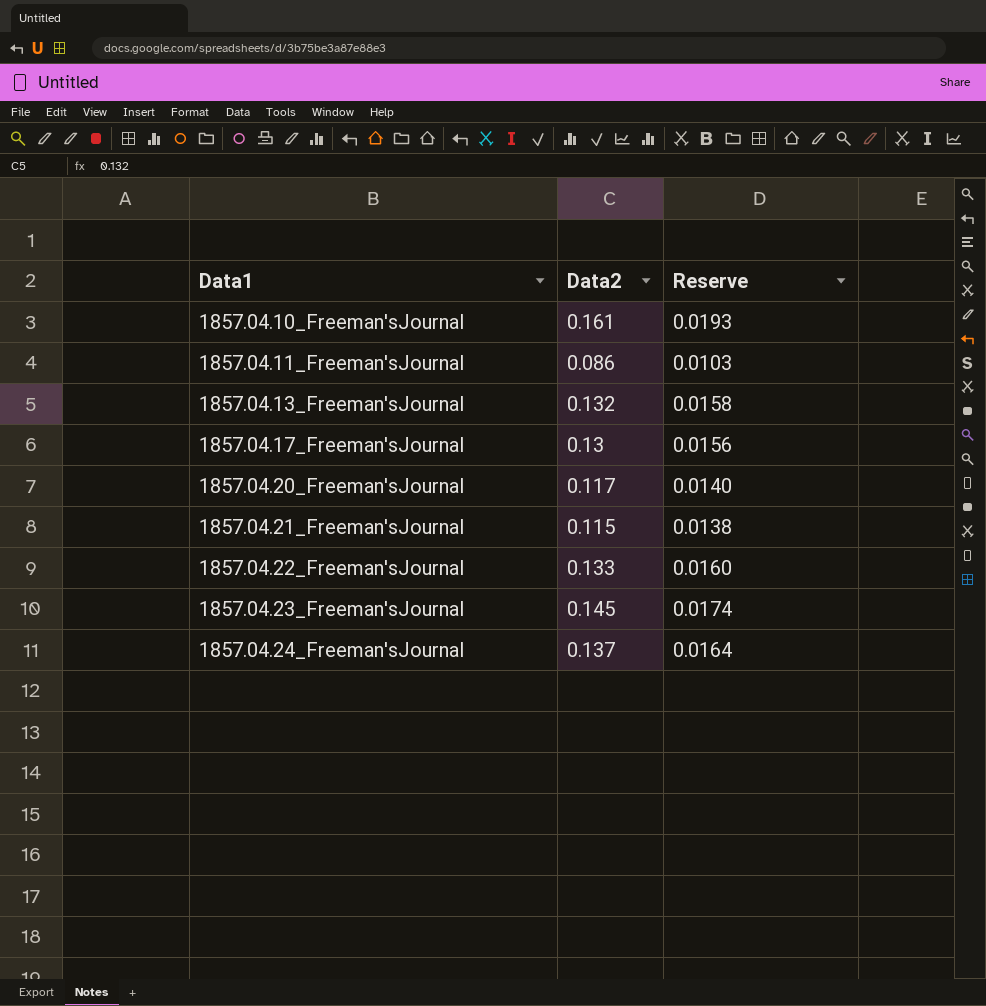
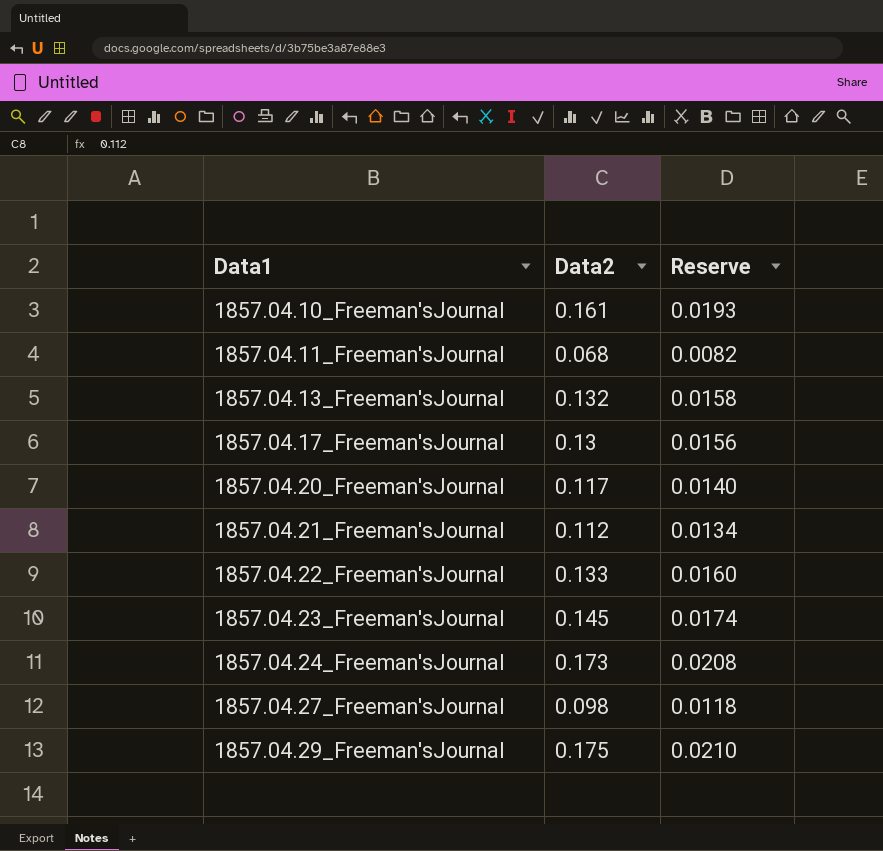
1857.04.11_Freeman'sJournal | Data2: 0.086 -> 0.068
1857.04.11_Freeman'sJournal | Reserve: 0.0103 -> 0.0082
1857.04.21_Freeman'sJournal | Data2: 0.115 -> 0.112
1857.04.21_Freeman'sJournal | Reserve: 0.0138 -> 0.0134
1857.04.24_Freeman'sJournal | Data2: 0.137 -> 0.173
1857.04.24_Freeman'sJournal | Reserve: 0.0164 -> 0.0208
row 1857.04.27_Freeman'sJournal: none -> 0.098 | 0.0118
row 1857.04.29_Freeman'sJournal: none -> 0.175 | 0.0210

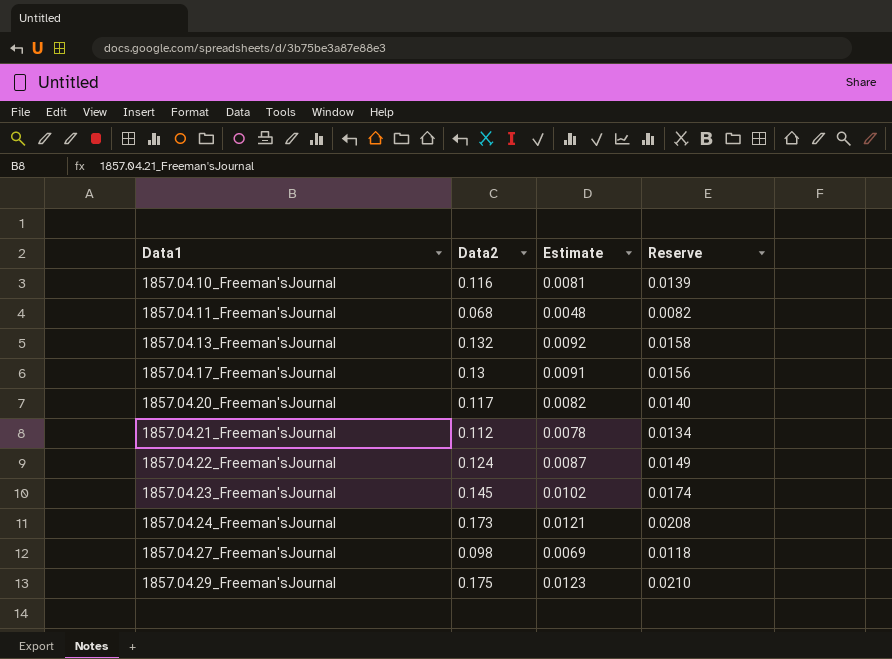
column Estimate | formula: none -> [Data2] * 0.07
1857.04.10_Freeman'sJournal | Data2: 0.161 -> 0.116
1857.04.10_Freeman'sJournal | Reserve: 0.0193 -> 0.0139
1857.04.22_Freeman'sJournal | Data2: 0.133 -> 0.124
1857.04.22_Freeman'sJournal | Reserve: 0.0160 -> 0.0149

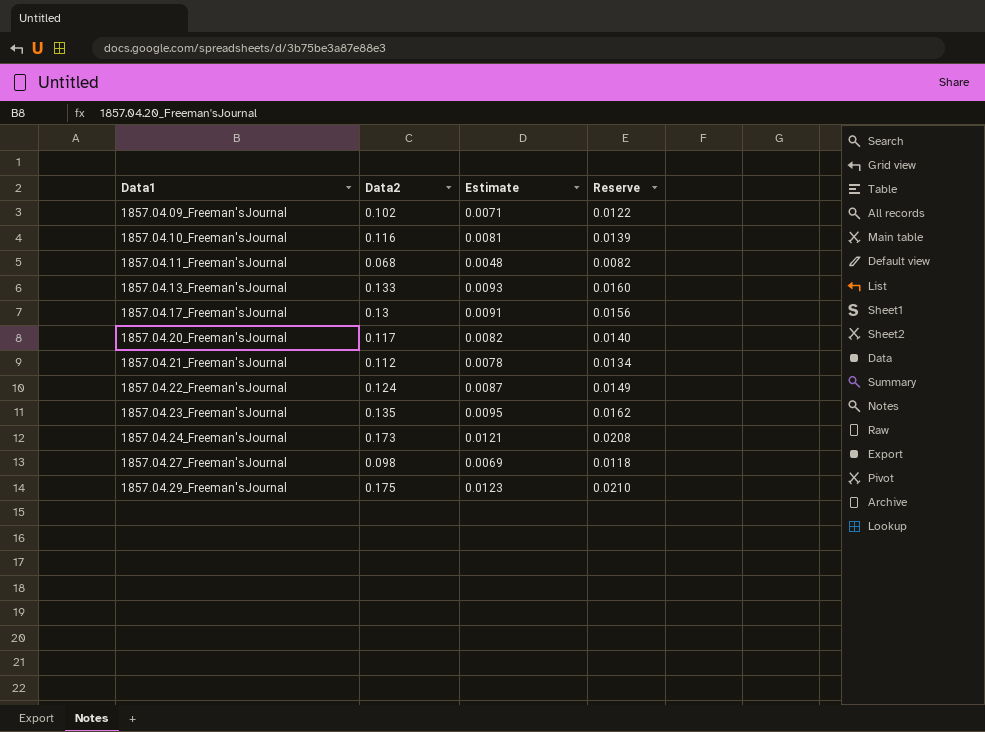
row 1857.04.09_Freeman'sJournal: none -> 0.102 | 0.0071 | 0.0122
1857.04.13_Freeman'sJournal | Data2: 0.132 -> 0.133
1857.04.13_Freeman'sJournal | Estimate: 0.0092 -> 0.0093
1857.04.13_Freeman'sJournal | Reserve: 0.0158 -> 0.0160
1857.04.23_Freeman'sJournal | Data2: 0.145 -> 0.135
1857.04.23_Freeman'sJournal | Estimate: 0.0102 -> 0.0095
1857.04.23_Freeman'sJournal | Reserve: 0.0174 -> 0.0162

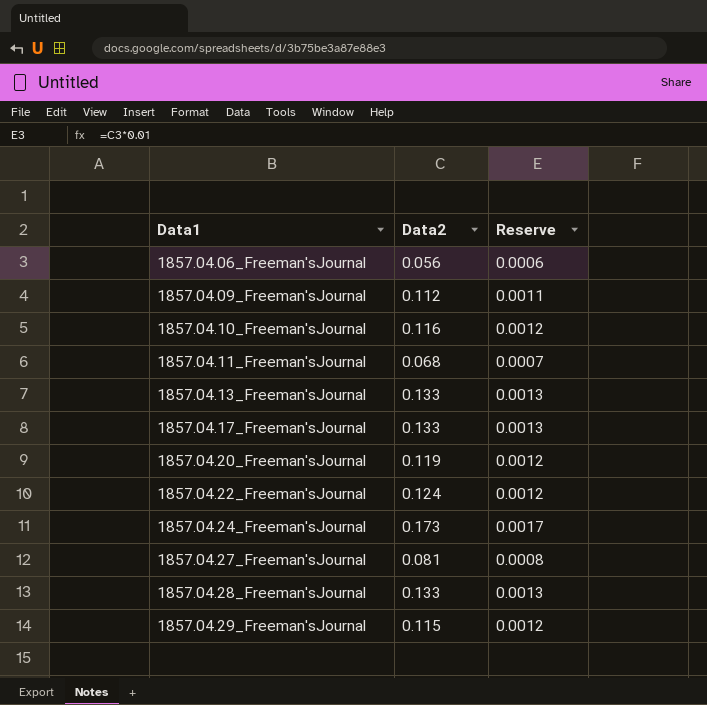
column Estimate | formula: [Data2] * 0.07 -> none
column Reserve | formula: [Data2] * 0.12 -> [Data2] * 0.01
row 1857.04.21_Freeman'sJournal: 0.112 | 0.0078 | 0.0134 -> none
row 1857.04.23_Freeman'sJournal: 0.135 | 0.0095 | 0.0162 -> none
row 1857.04.06_Freeman'sJournal: none -> 0.056 | 0.0006
1857.04.09_Freeman'sJournal | Data2: 0.102 -> 0.112
1857.04.17_Freeman'sJournal | Data2: 0.13 -> 0.133
1857.04.20_Freeman'sJournal | Data2: 0.117 -> 0.119
1857.04.27_Freeman'sJournal | Data2: 0.098 -> 0.081
row 1857.04.28_Freeman'sJournal: none -> 0.133 | 0.0013
1857.04.29_Freeman'sJournal | Data2: 0.175 -> 0.115

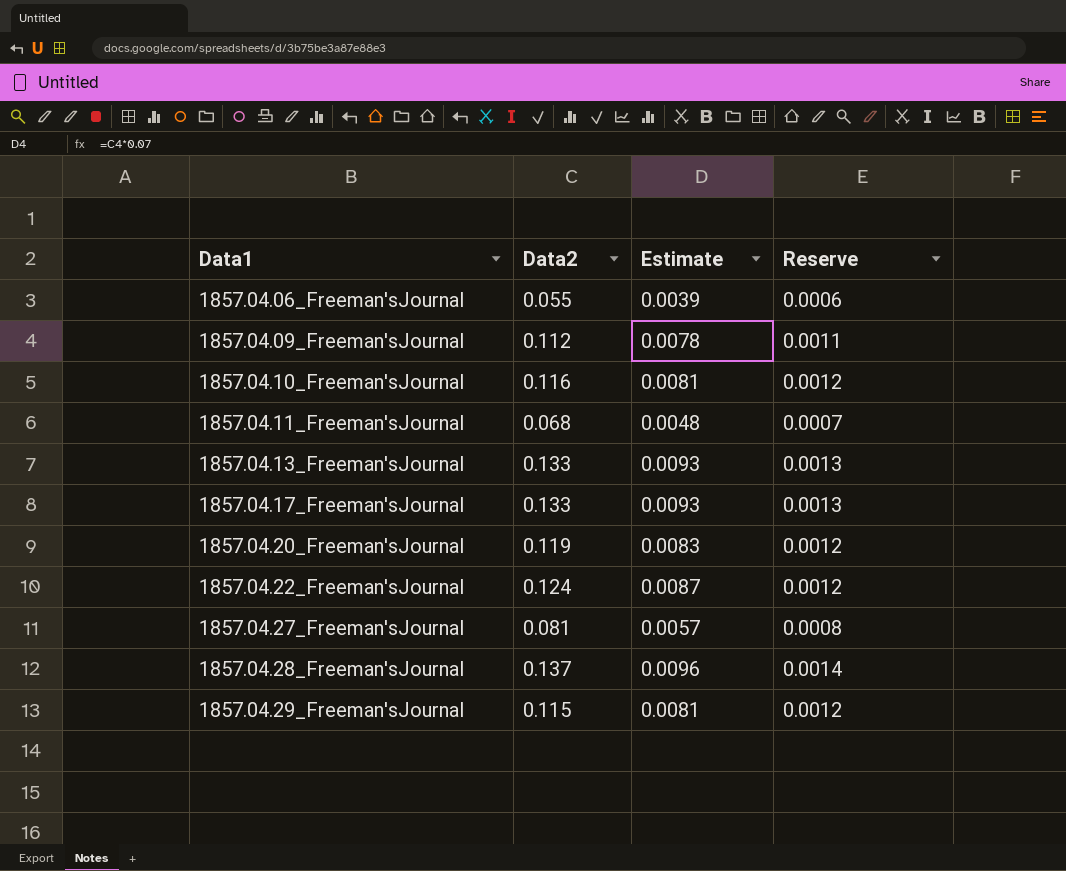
column Estimate | formula: none -> [Data2] * 0.07
row 1857.04.24_Freeman'sJournal: 0.173 | 0.0017 -> none
1857.04.06_Freeman'sJournal | Data2: 0.056 -> 0.055
1857.04.28_Freeman'sJournal | Data2: 0.133 -> 0.137
1857.04.28_Freeman'sJournal | Reserve: 0.0013 -> 0.0014

